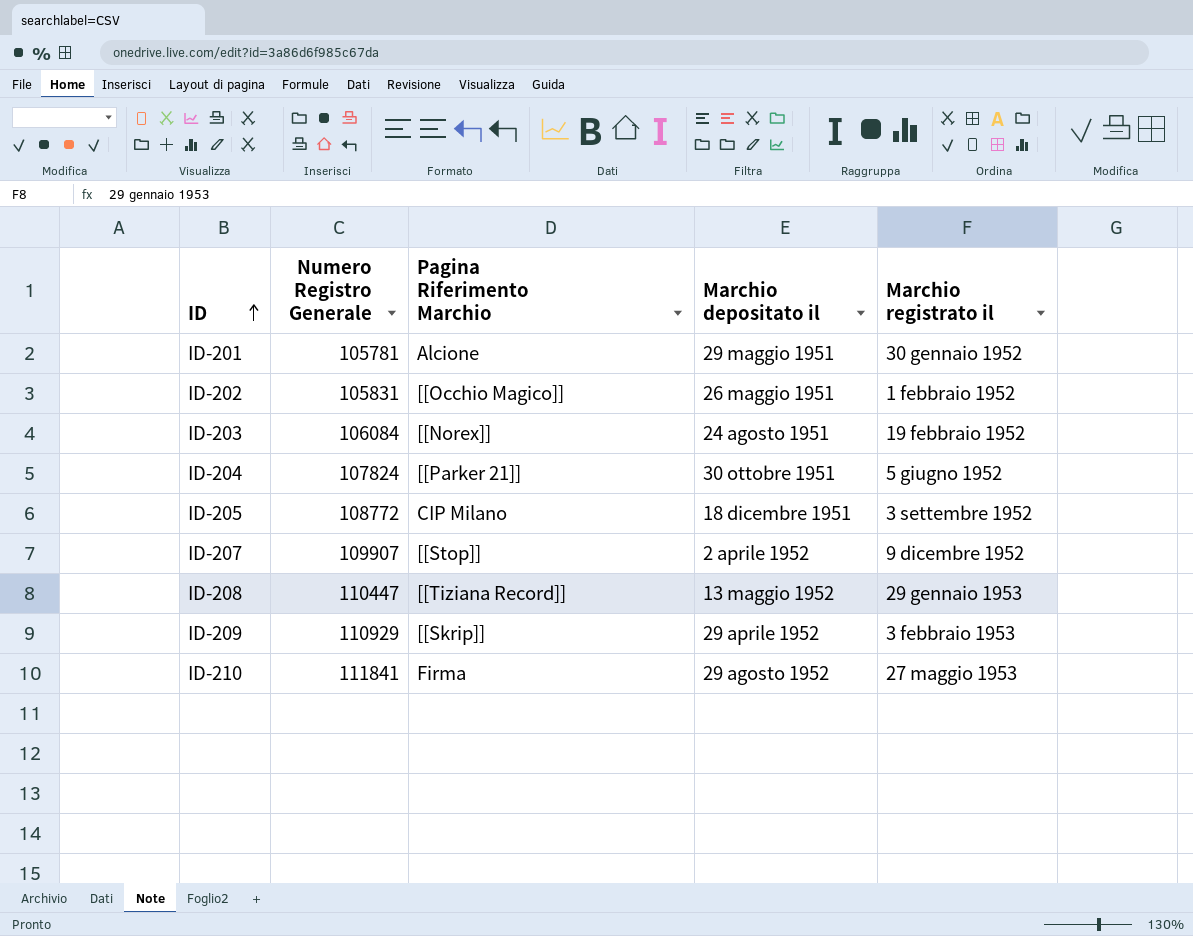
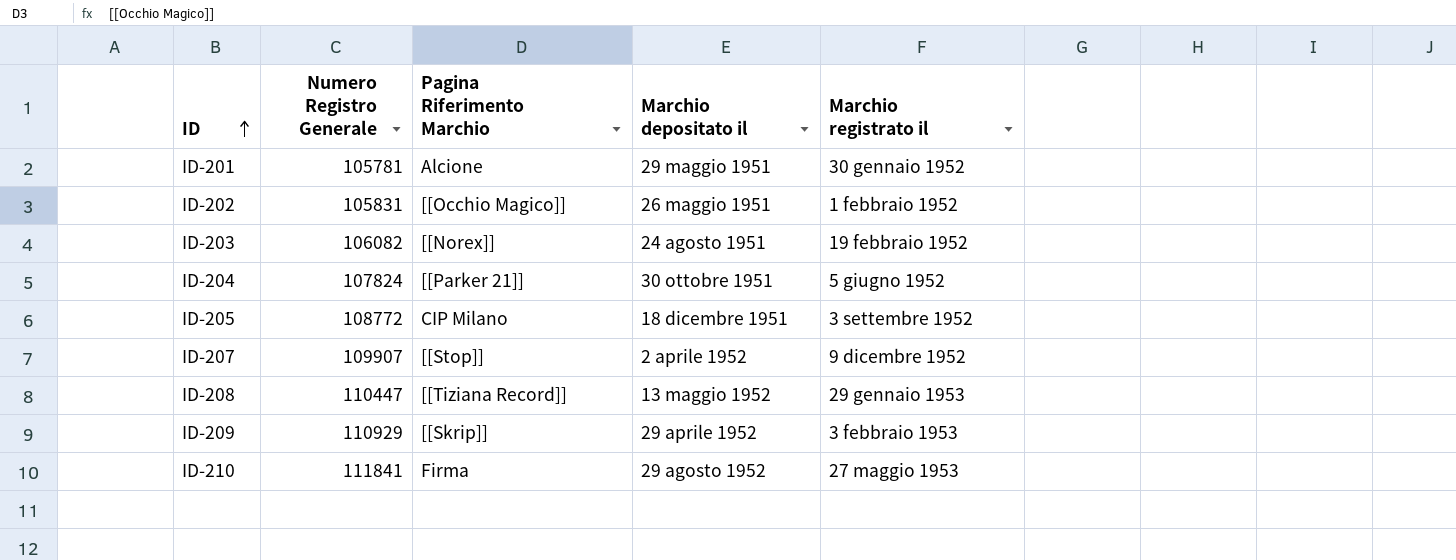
ID-203 | Numero Registro Generale: 106084 -> 106082

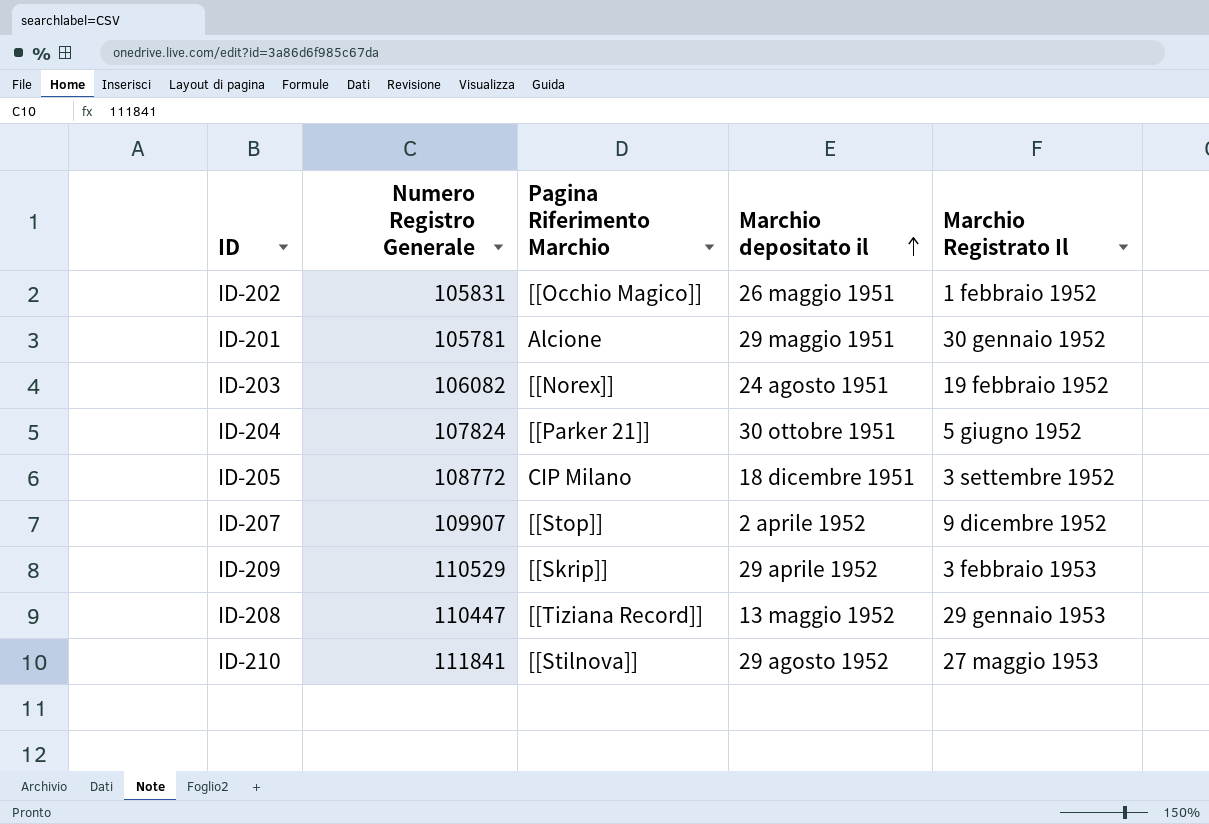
row order: ID ascending -> Marchio depositato il ascending
column name: Marchio registrato il -> Marchio Registrato Il
ID-209 | Numero Registro Generale: 110929 -> 110529
ID-210 | Pagina Riferimento Marchio: Firma -> [[Stilnova]]

